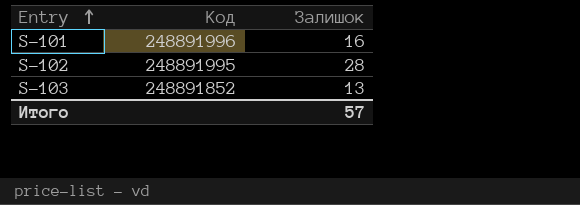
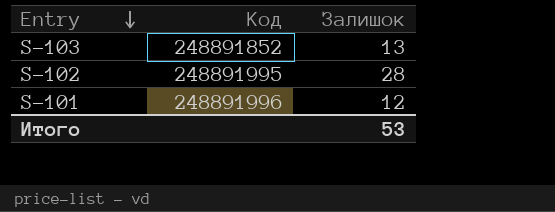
row order: Entry ascending -> Entry descending
S-101 | Залишок: 16 -> 12
Итого | Залишок: 57 -> 53

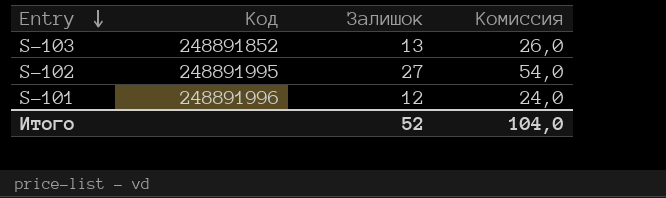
column Комиссия | formula: none -> [Залишок] * 2
S-102 | Залишок: 28 -> 27
Итого | Залишок: 53 -> 52

